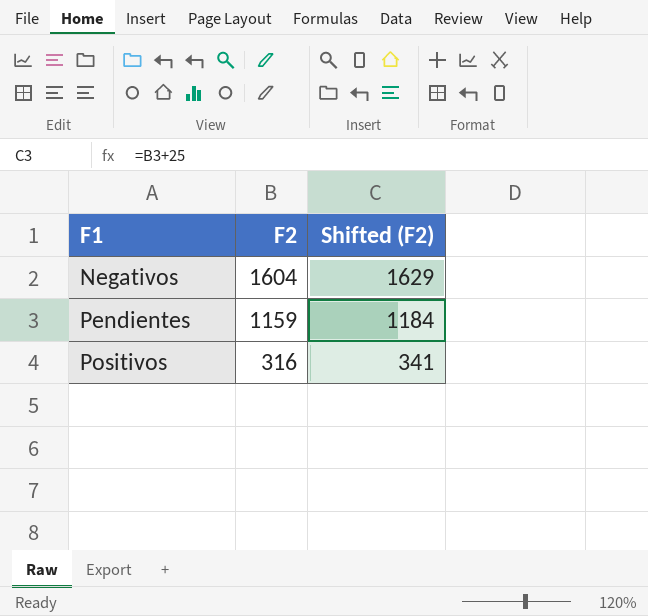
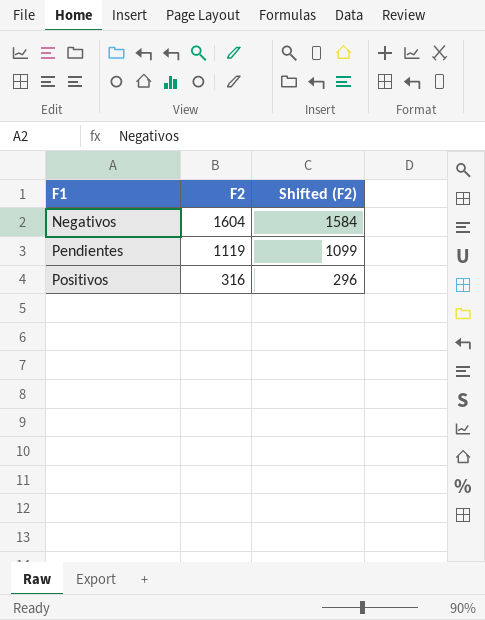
column Shifted (F2) | formula: [F2] + 25 -> [F2] - 20
Pendientes | F2: 1159 -> 1119

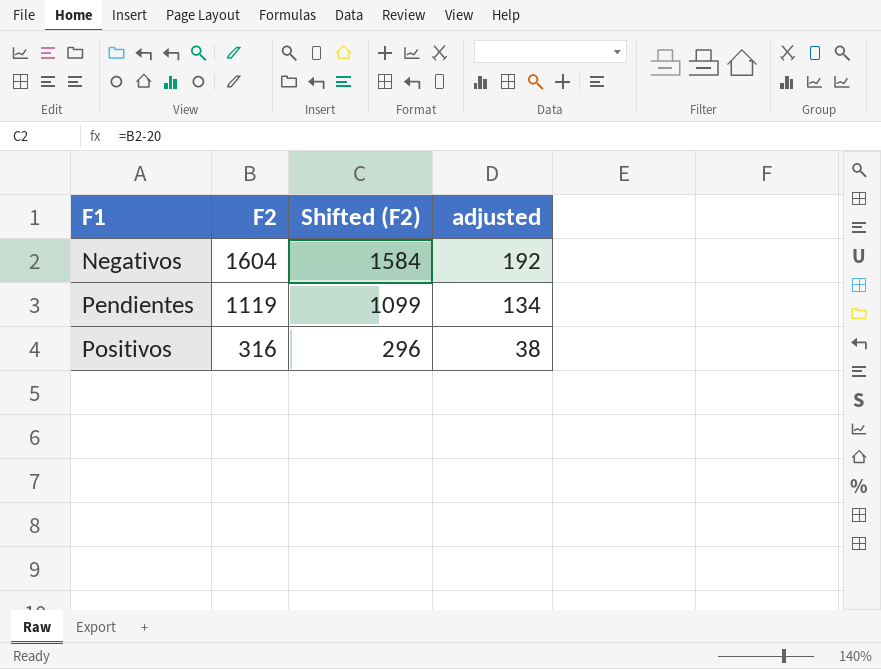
column adjusted | formula: none -> [F2] * 0.12

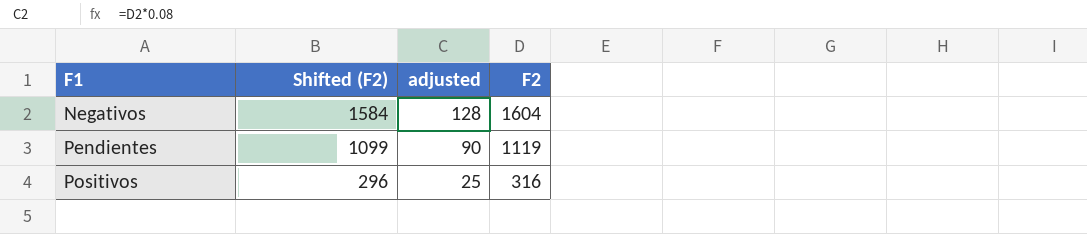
column adjusted | formula: [F2] * 0.12 -> [F2] * 0.08
column F2 | position: 2 -> 4

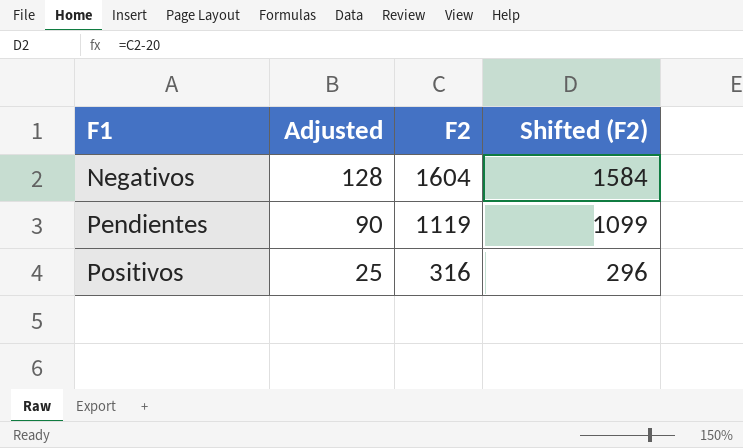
column name: adjusted -> Adjusted
column Shifted (F2) | position: 2 -> 4

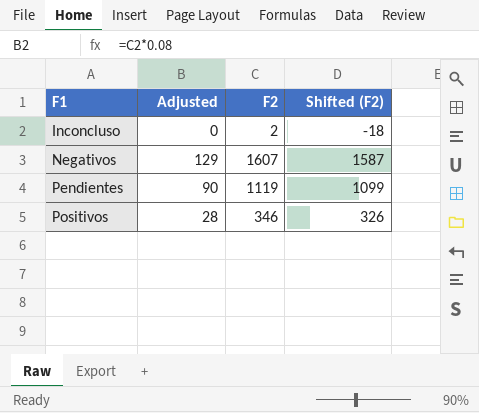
row Inconcluso: none -> 0 | 2 | -18
Negativos | Adjusted: 128 -> 129
Negativos | F2: 1604 -> 1607
Negativos | Shifted (F2): 1584 -> 1587
Positivos | Adjusted: 25 -> 28
Positivos | F2: 316 -> 346
Positivos | Shifted (F2): 296 -> 326

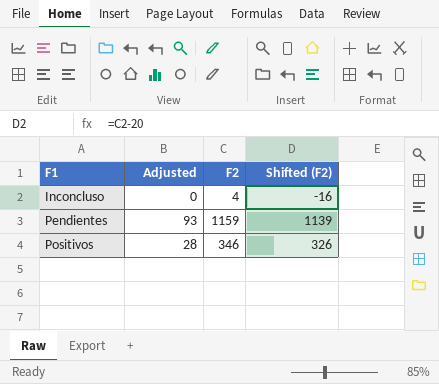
row Negativos: 129 | 1607 | 1587 -> none
Inconcluso | F2: 2 -> 4
Inconcluso | Shifted (F2): -18 -> -16
Pendientes | Adjusted: 90 -> 93
Pendientes | F2: 1119 -> 1159
Pendientes | Shifted (F2): 1099 -> 1139

